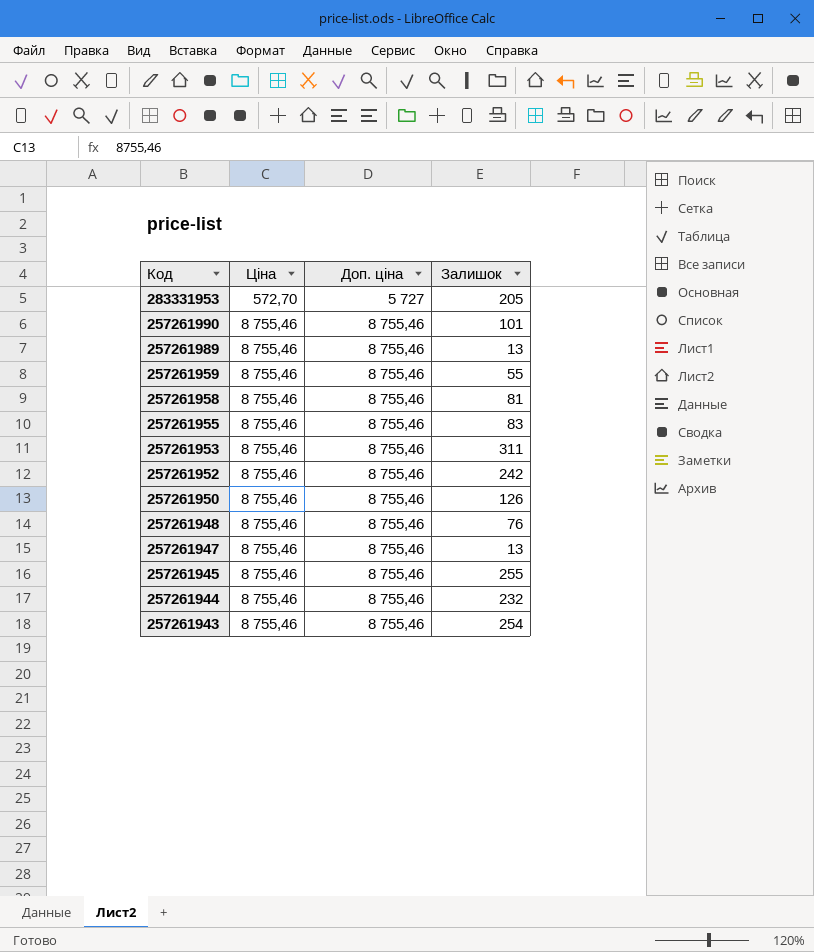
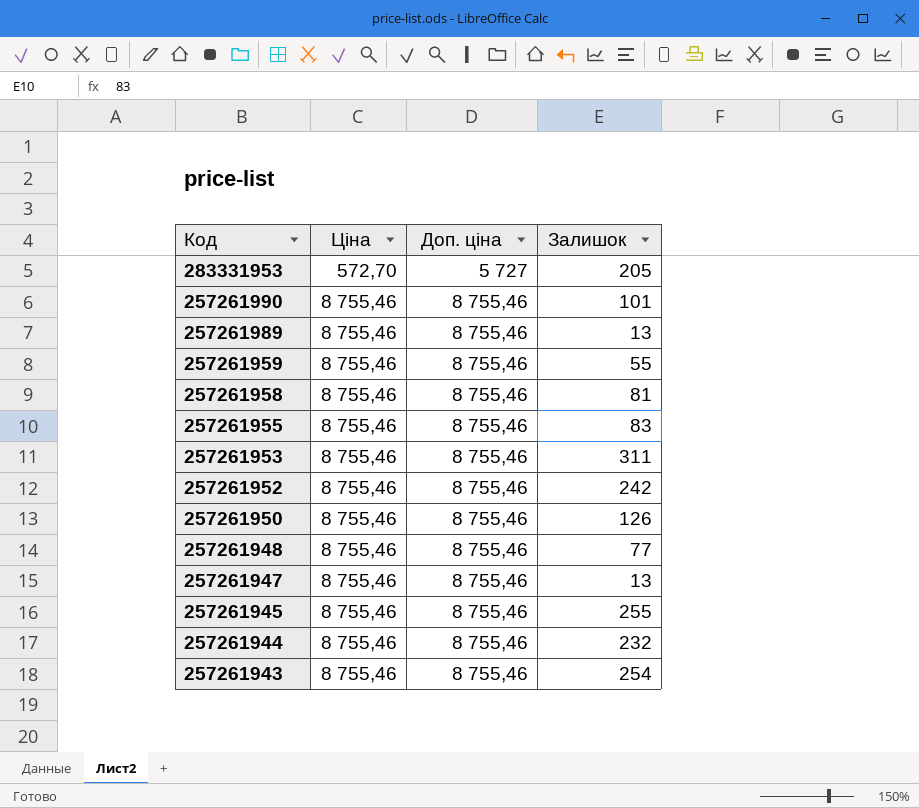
257261948 | Залишок: 76 -> 77

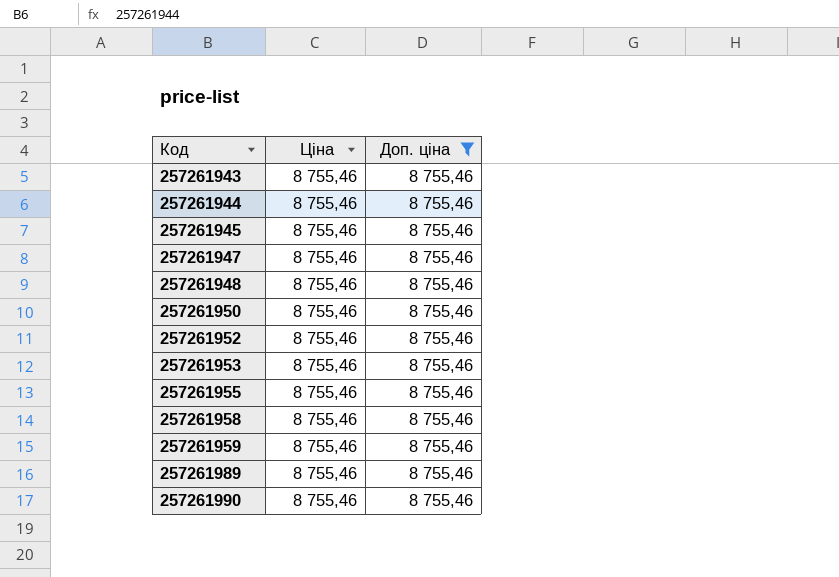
filter: none -> Доп. ціна = 8 755,46
row order: Код descending -> Код ascending
column Залишок | position: 4 -> none

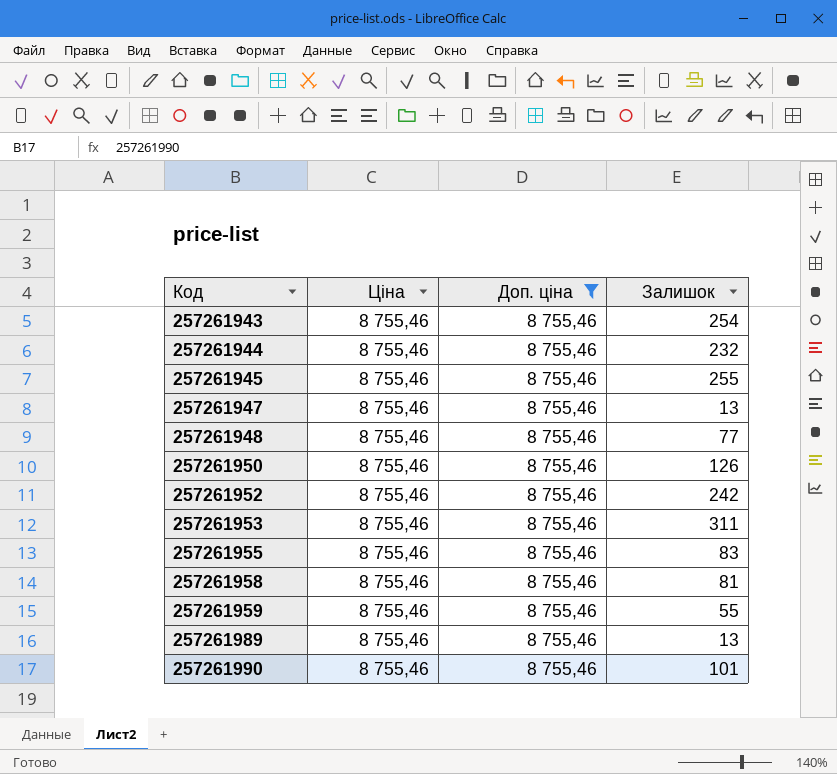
column Залишок | position: none -> 4

